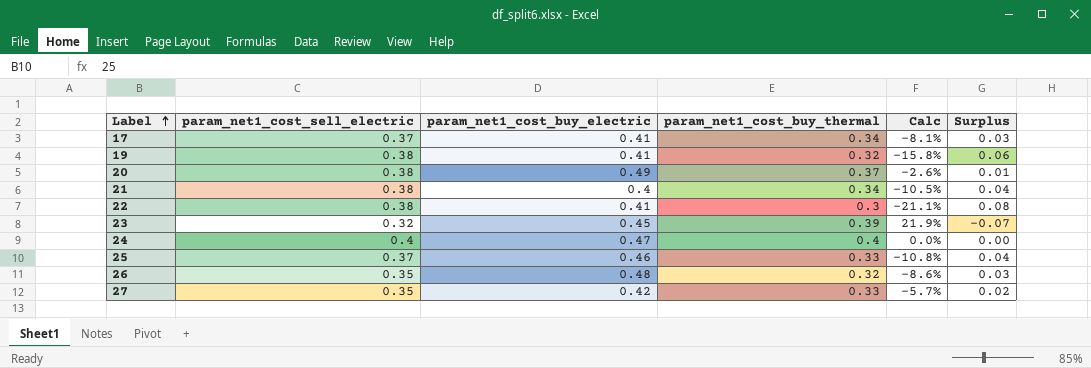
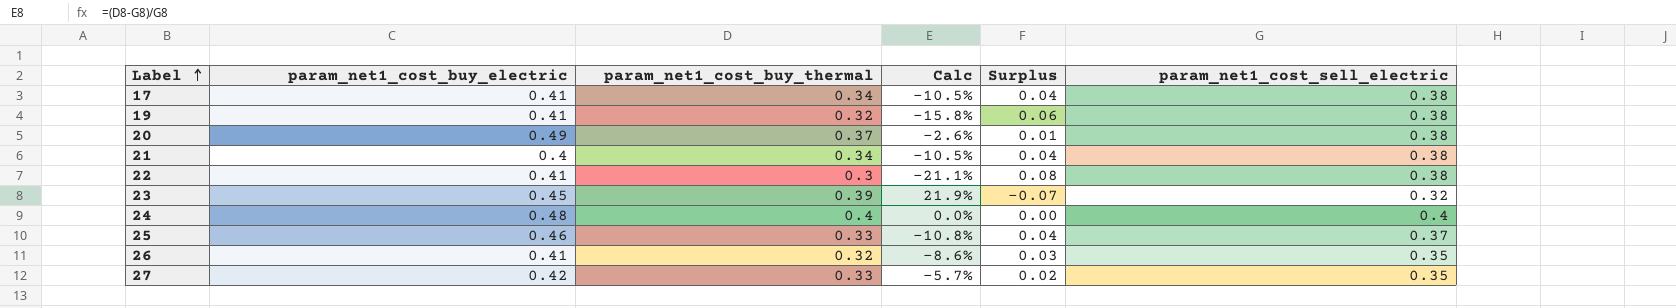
column param_net1_cost_sell_electric | position: 2 -> 6
17 | Calc: -8.1% -> -10.5%
17 | Surplus: 0.03 -> 0.04
17 | param_net1_cost_sell_electric: 0.37 -> 0.38
24 | param_net1_cost_buy_electric: 0.47 -> 0.48
26 | param_net1_cost_buy_electric: 0.48 -> 0.41

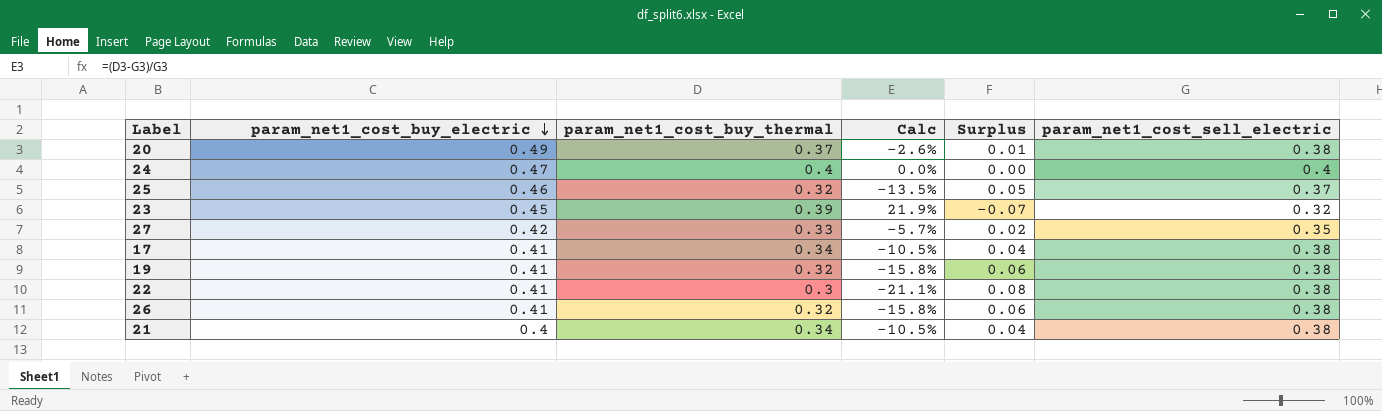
row order: Label ascending -> param_net1_cost_buy_electric descending
24 | param_net1_cost_buy_electric: 0.48 -> 0.47
25 | param_net1_cost_buy_thermal: 0.33 -> 0.32
25 | Calc: -10.8% -> -13.5%
25 | Surplus: 0.04 -> 0.05
26 | Calc: -8.6% -> -15.8%
26 | Surplus: 0.03 -> 0.06
26 | param_net1_cost_sell_electric: 0.35 -> 0.38

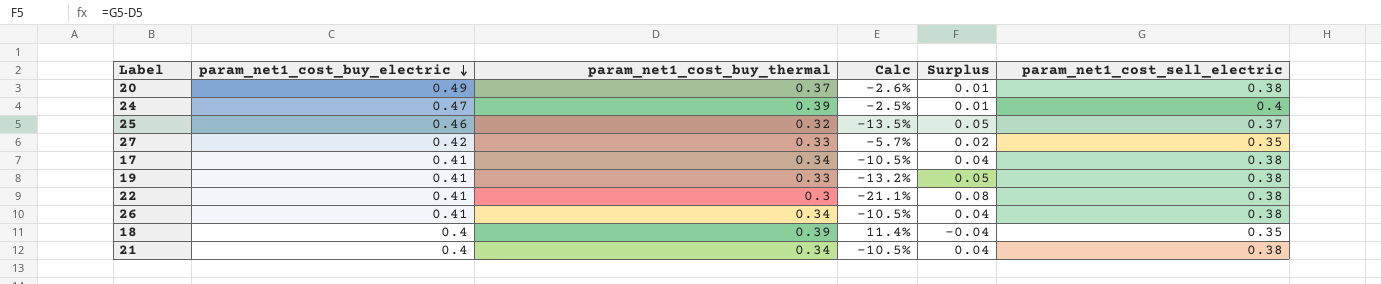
row 23: 0.45 | 0.39 | 21.9% | -0.07 | 0.32 -> none
24 | param_net1_cost_buy_thermal: 0.4 -> 0.39
24 | Calc: 0.0% -> -2.5%
24 | Surplus: 0.00 -> 0.01
19 | param_net1_cost_buy_thermal: 0.32 -> 0.33
19 | Calc: -15.8% -> -13.2%
19 | Surplus: 0.06 -> 0.05
26 | param_net1_cost_buy_thermal: 0.32 -> 0.34
26 | Calc: -15.8% -> -10.5%
26 | Surplus: 0.06 -> 0.04
row 18: none -> 0.4 | 0.39 | 11.4% | -0.04 | 0.35

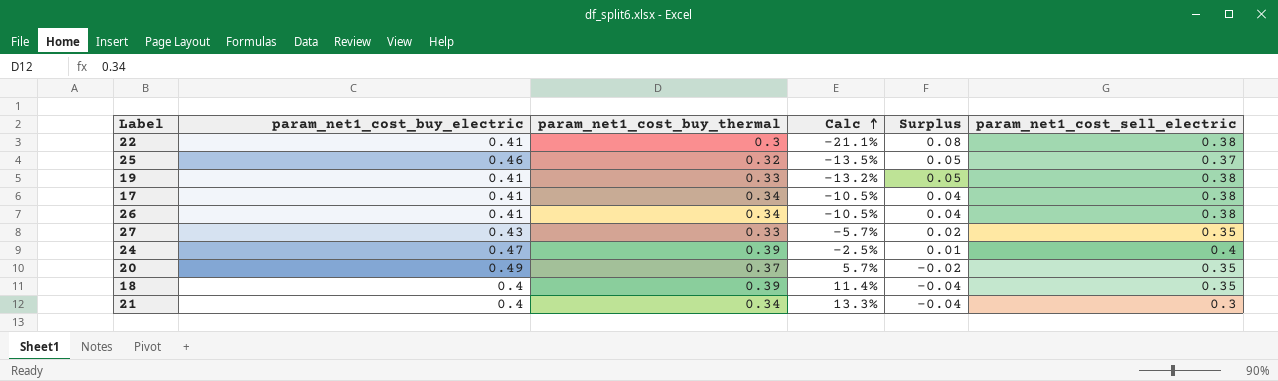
row order: param_net1_cost_buy_electric descending -> Calc ascending
27 | param_net1_cost_buy_electric: 0.42 -> 0.43
20 | Calc: -2.6% -> 5.7%
20 | Surplus: 0.01 -> -0.02
20 | param_net1_cost_sell_electric: 0.38 -> 0.35
21 | Calc: -10.5% -> 13.3%
21 | Surplus: 0.04 -> -0.04
21 | param_net1_cost_sell_electric: 0.38 -> 0.3

